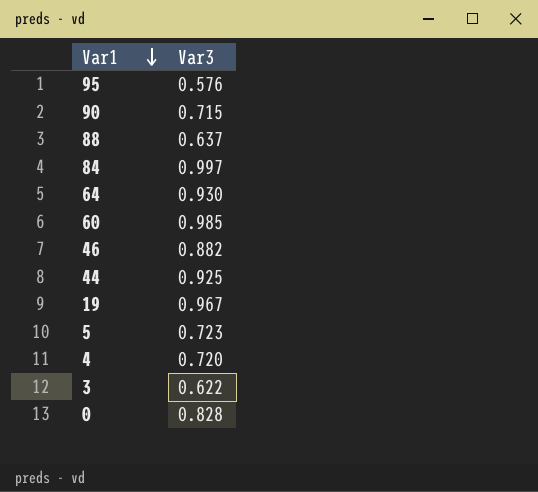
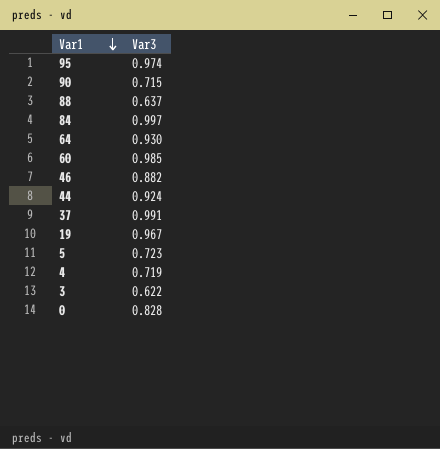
95 | Var3: 0.576 -> 0.974
44 | Var3: 0.925 -> 0.924
row 37: none -> 0.991
4 | Var3: 0.720 -> 0.719

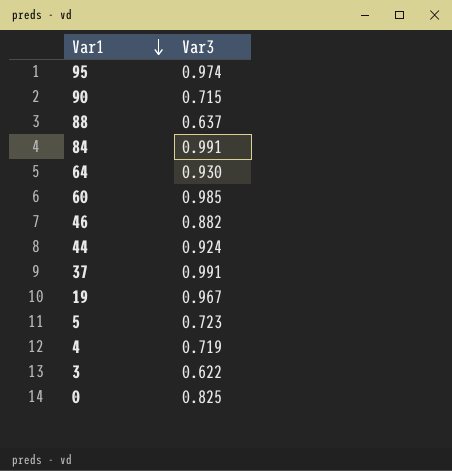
84 | Var3: 0.997 -> 0.991
0 | Var3: 0.828 -> 0.825

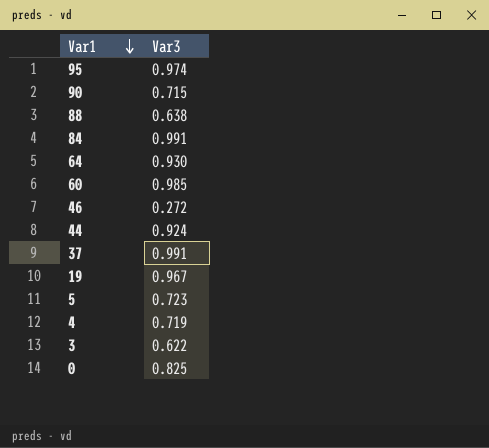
88 | Var3: 0.637 -> 0.638
46 | Var3: 0.882 -> 0.272

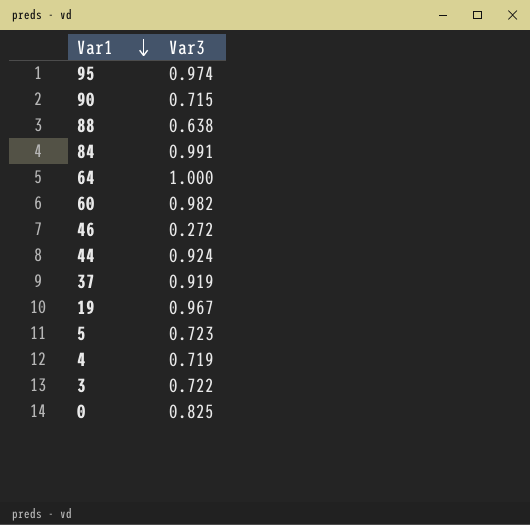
64 | Var3: 0.930 -> 1.000
60 | Var3: 0.985 -> 0.982
37 | Var3: 0.991 -> 0.919
3 | Var3: 0.622 -> 0.722

